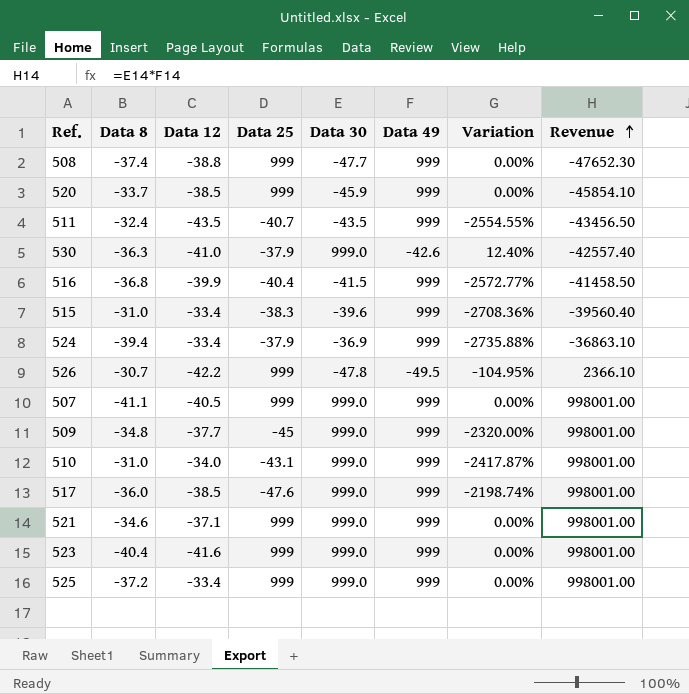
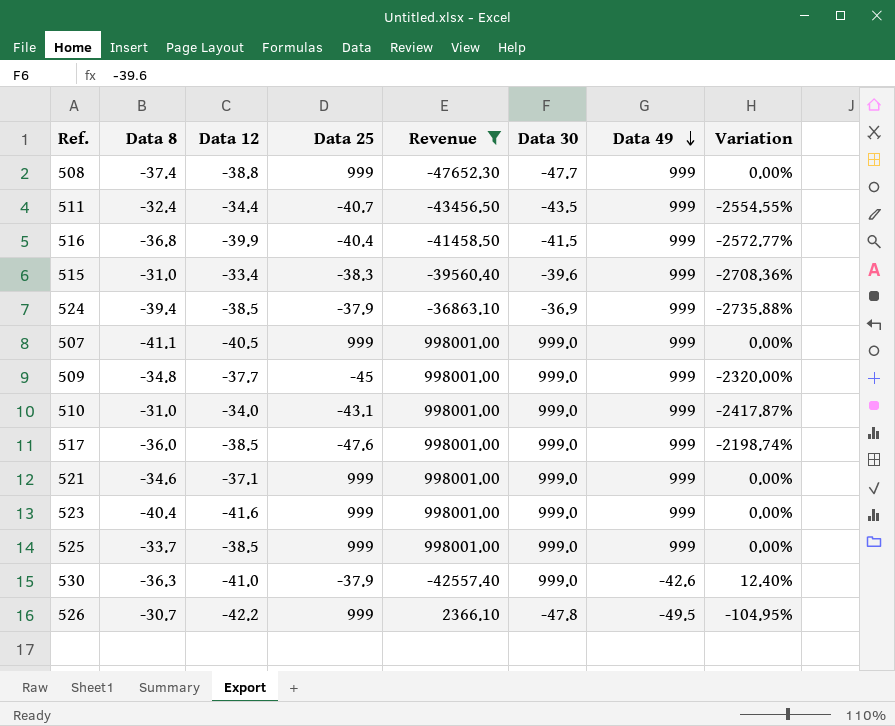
filter: none -> Revenue != -45854.10
row order: Revenue ascending -> Data 49 descending
column Revenue | position: 8 -> 5
511 | Data 12: -43.5 -> -34.4
524 | Data 12: -33.4 -> -38.5
525 | Data 8: -37.2 -> -33.7
525 | Data 12: -33.4 -> -38.5

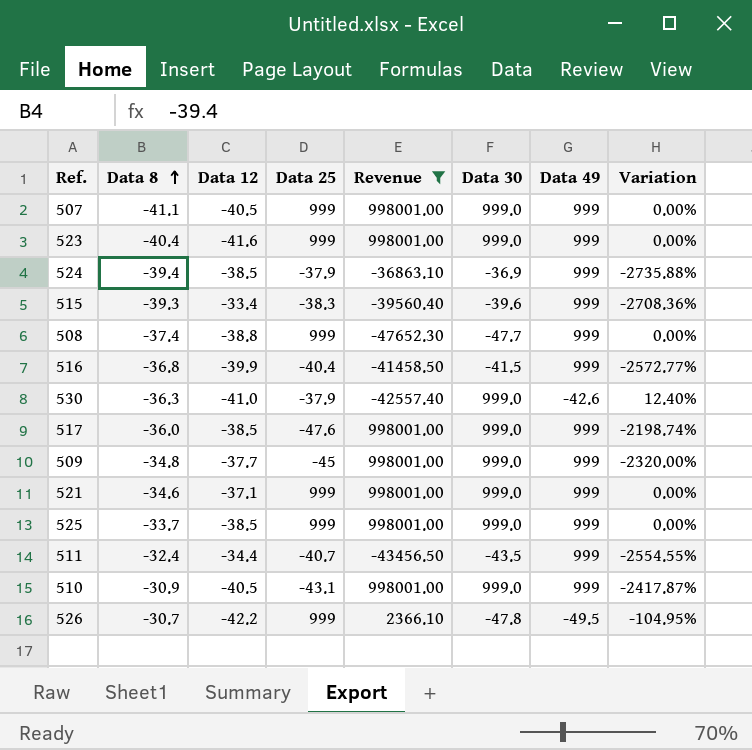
row order: Data 49 descending -> Data 8 ascending
515 | Data 8: -31.0 -> -39.3
510 | Data 8: -31.0 -> -30.9
510 | Data 12: -34.0 -> -40.5

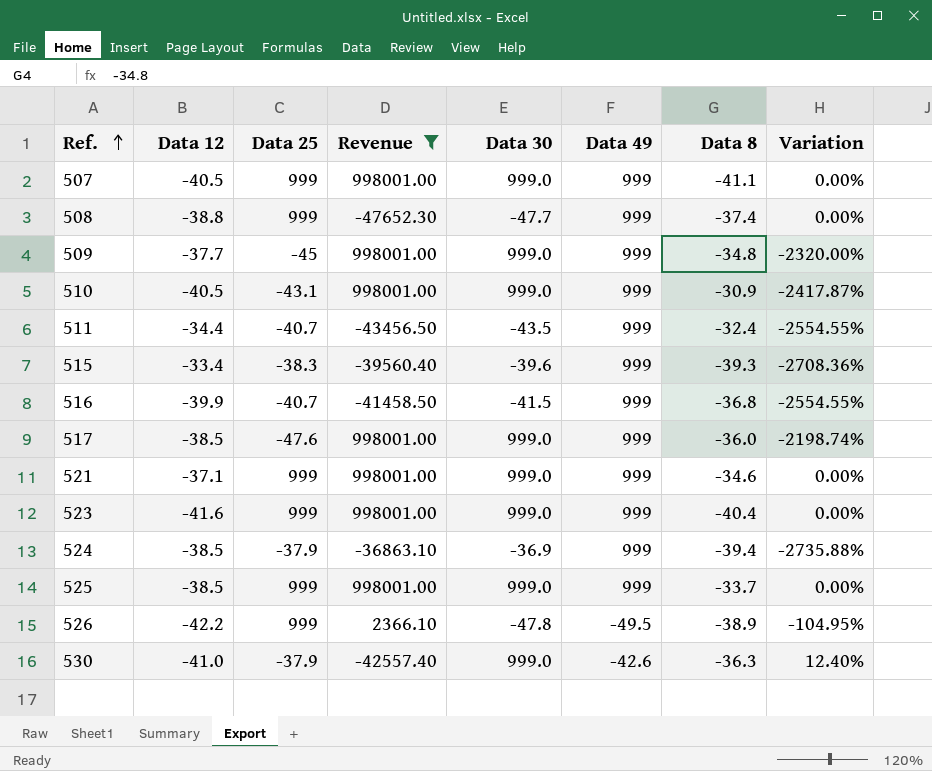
row order: Data 8 ascending -> Ref. ascending
column Data 8 | position: 2 -> 7
516 | Data 25: -40.4 -> -40.7
516 | Variation: -2572.77% -> -2554.55%
526 | Data 8: -30.7 -> -38.9

